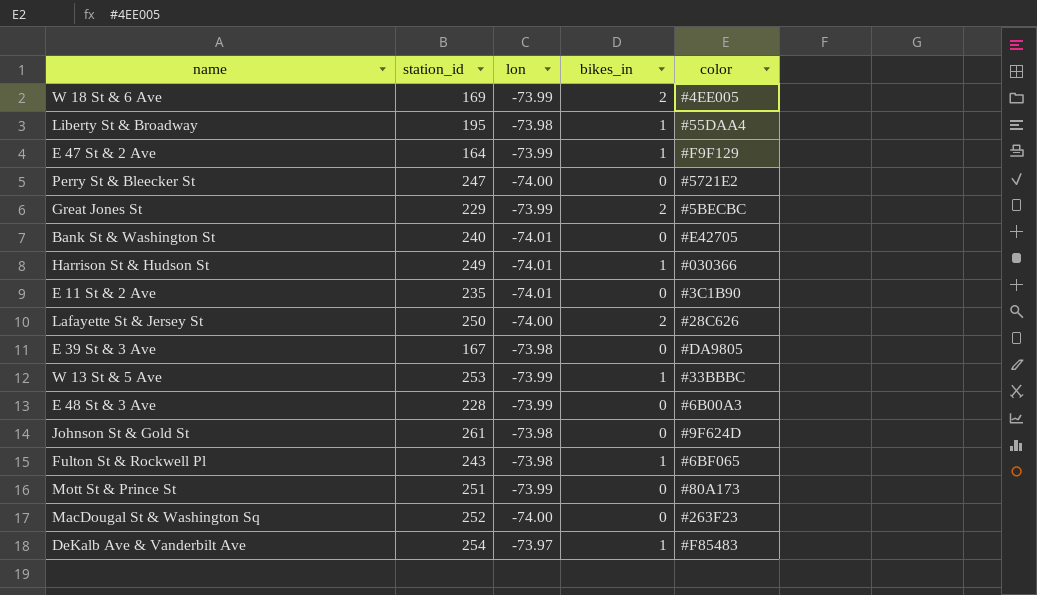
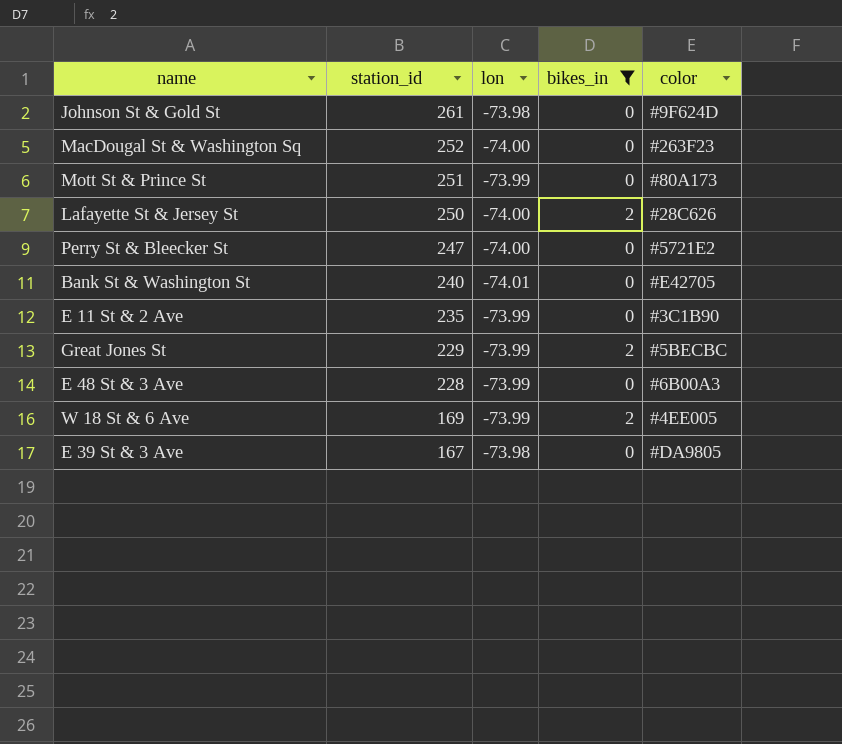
filter: none -> bikes_in != 1
row order: none -> station_id descending
E 11 St & 2 Ave | lon: -74.01 -> -73.99

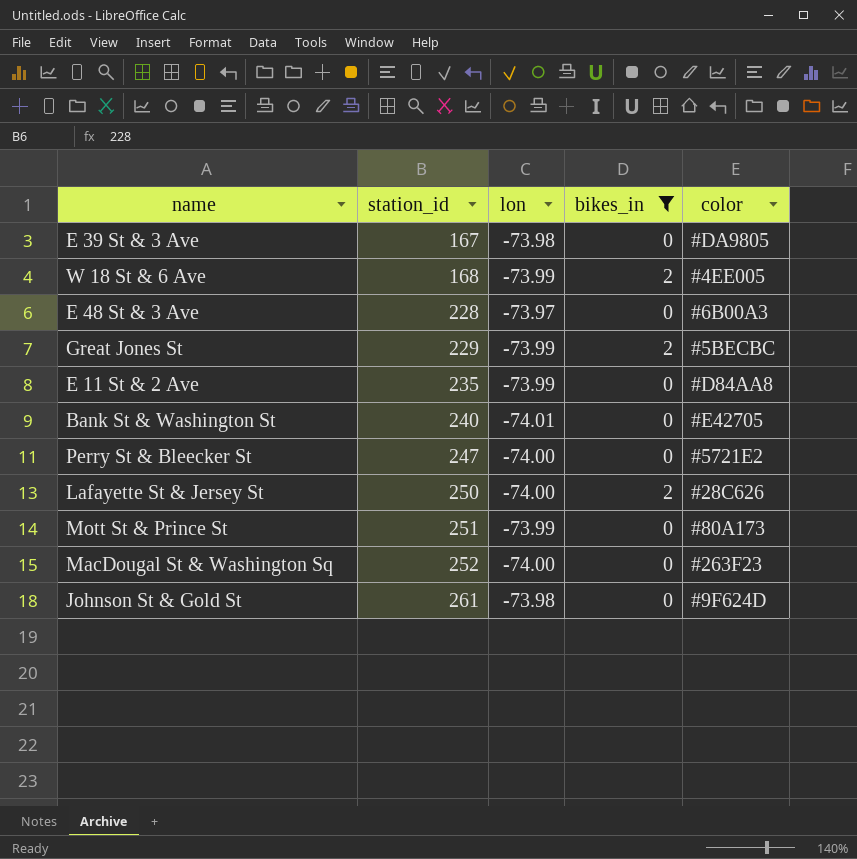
row order: station_id descending -> station_id ascending
W 18 St & 6 Ave | station_id: 169 -> 168
E 48 St & 3 Ave | lon: -73.99 -> -73.97
E 11 St & 2 Ave | color: #3C1B90 -> #D84AA8

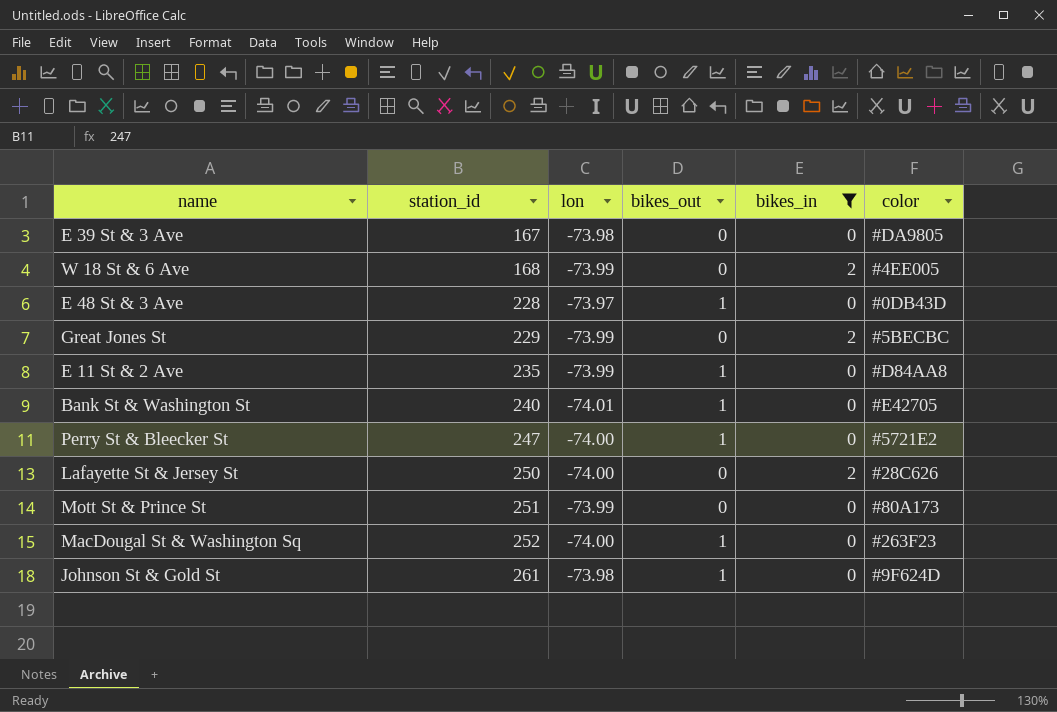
column bikes_out | position: none -> 4
E 48 St & 3 Ave | color: #6B00A3 -> #0DB43D

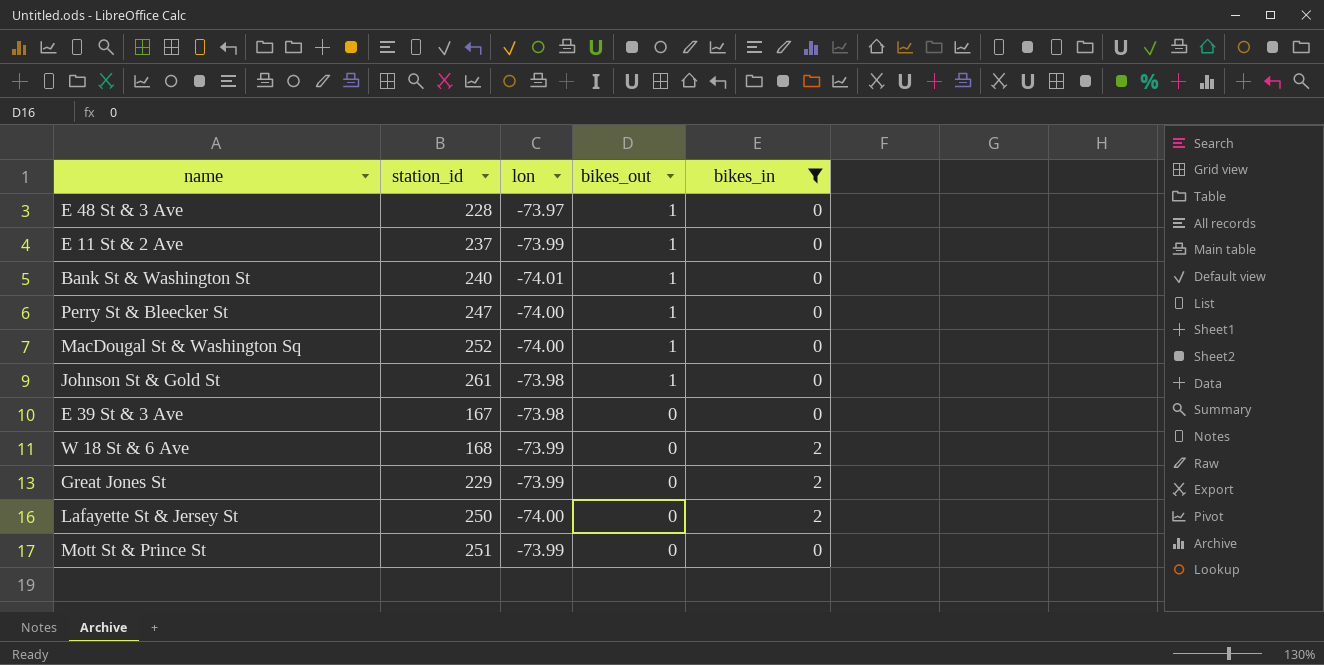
row order: station_id ascending -> bikes_out descending
column color | position: 6 -> none
E 11 St & 2 Ave | station_id: 235 -> 237

